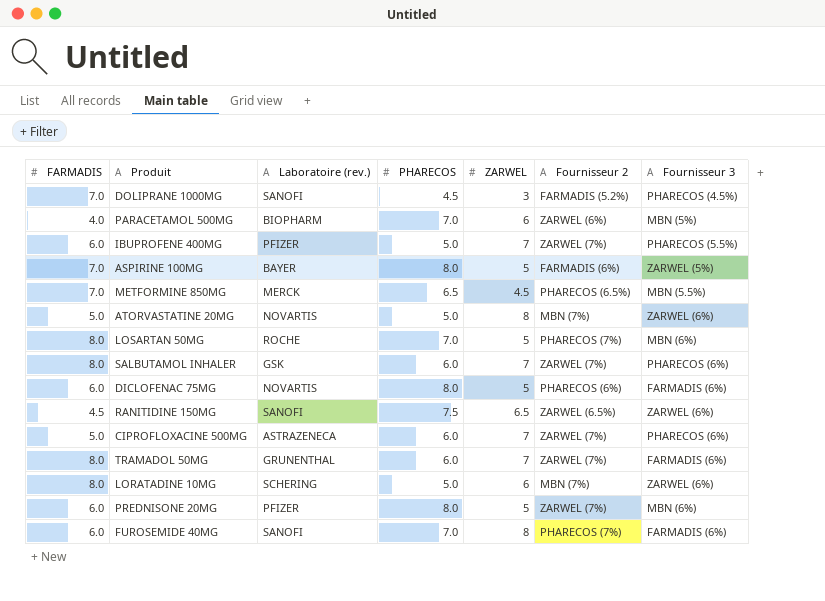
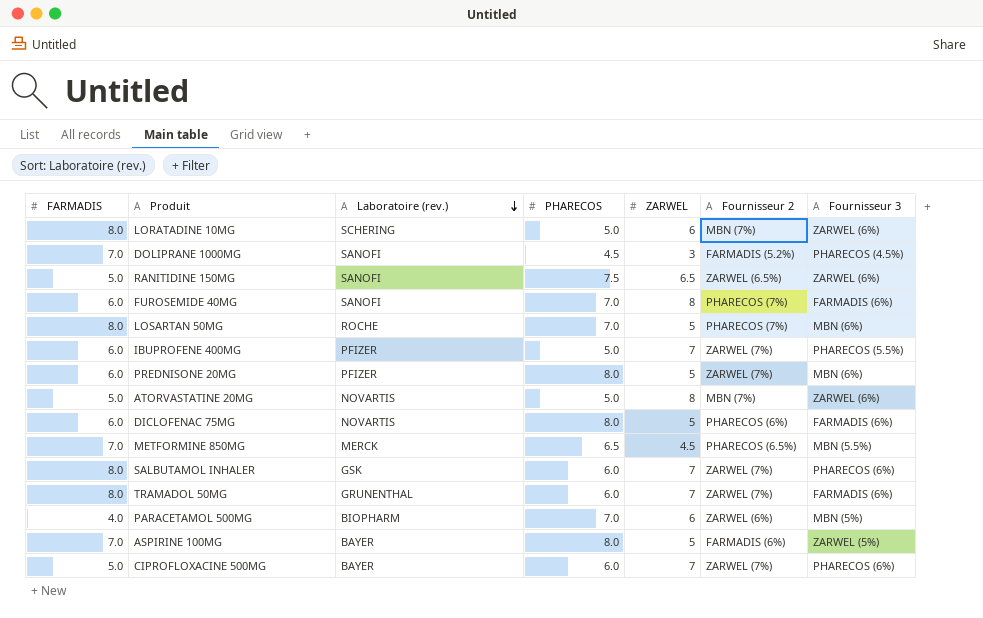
row order: none -> Laboratoire (rev.) descending
RANITIDINE 150MG | FARMADIS: 4.5 -> 5.0
CIPROFLOXACINE 500MG | Laboratoire (rev.): ASTRAZENECA -> BAYER

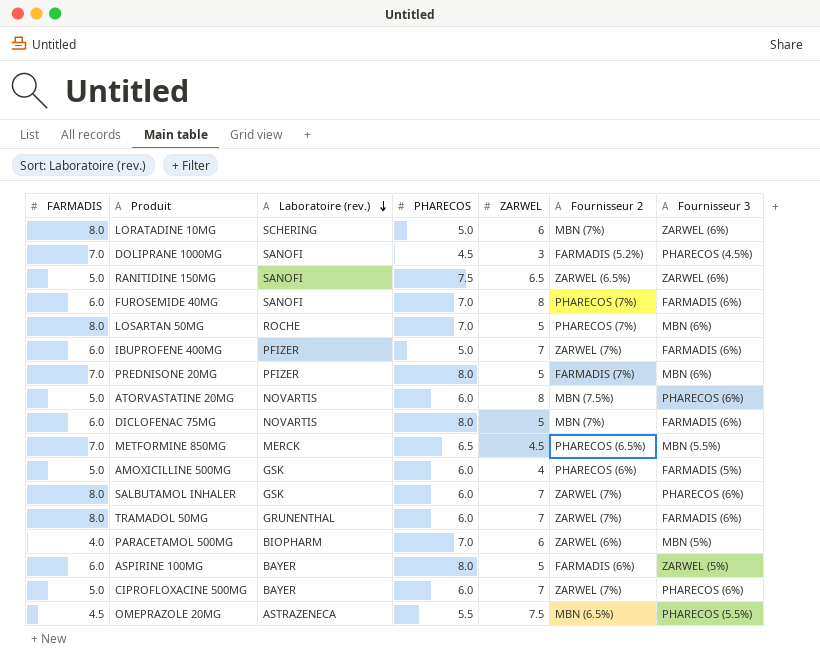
IBUPROFENE 400MG | Fournisseur 3: PHARECOS (5.5%) -> FARMADIS (6%)
PREDNISONE 20MG | FARMADIS: 6.0 -> 7.0
PREDNISONE 20MG | Fournisseur 2: ZARWEL (7%) -> FARMADIS (7%)
ATORVASTATINE 20MG | PHARECOS: 5.0 -> 6.0
ATORVASTATINE 20MG | Fournisseur 2: MBN (7%) -> MBN (7.5%)
ATORVASTATINE 20MG | Fournisseur 3: ZARWEL (6%) -> PHARECOS (6%)
DICLOFENAC 75MG | Fournisseur 2: PHARECOS (6%) -> MBN (7%)
row AMOXICILLINE 500MG: none -> 5.0 | GSK | 6.0 | 4 | PHARECOS (6%) | FARMADIS (5%)
ASPIRINE 100MG | FARMADIS: 7.0 -> 6.0
row OMEPRAZOLE 20MG: none -> 4.5 | ASTRAZENECA | 5.5 | 7.5 | MBN (6.5%) | PHARECOS (5.5%)

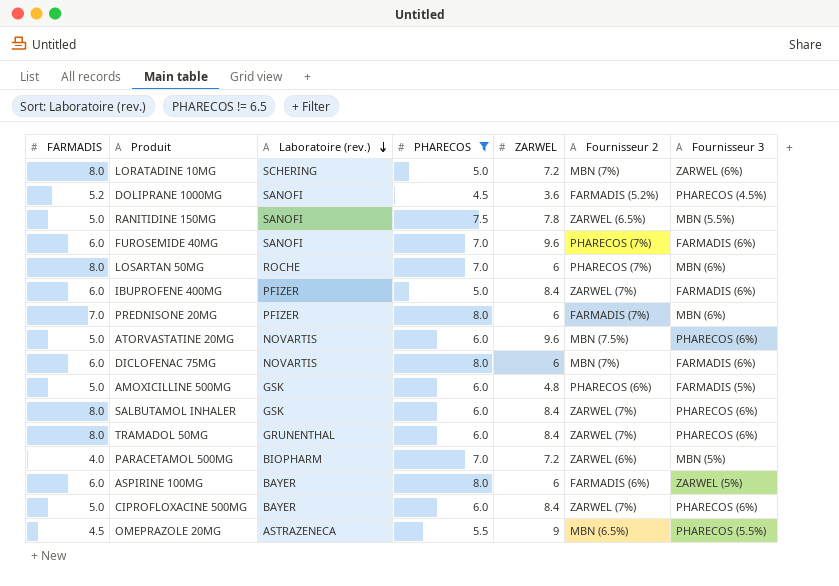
filter: none -> PHARECOS != 6.5
LORATADINE 10MG | ZARWEL: 6 -> 7.2
DOLIPRANE 1000MG | FARMADIS: 7.0 -> 5.2
DOLIPRANE 1000MG | ZARWEL: 3 -> 3.6
RANITIDINE 150MG | ZARWEL: 6.5 -> 7.8
RANITIDINE 150MG | Fournisseur 3: ZARWEL (6%) -> MBN (5.5%)
FUROSEMIDE 40MG | ZARWEL: 8 -> 9.6
LOSARTAN 50MG | ZARWEL: 5 -> 6
IBUPROFENE 400MG | ZARWEL: 7 -> 8.4
PREDNISONE 20MG | ZARWEL: 5 -> 6
ATORVASTATINE 20MG | ZARWEL: 8 -> 9.6
DICLOFENAC 75MG | ZARWEL: 5 -> 6
AMOXICILLINE 500MG | ZARWEL: 4 -> 4.8
SALBUTAMOL INHALER | ZARWEL: 7 -> 8.4
TRAMADOL 50MG | ZARWEL: 7 -> 8.4
TRAMADOL 50MG | Fournisseur 3: FARMADIS (6%) -> PHARECOS (6%)
PARACETAMOL 500MG | ZARWEL: 6 -> 7.2
ASPIRINE 100MG | ZARWEL: 5 -> 6
CIPROFLOXACINE 500MG | ZARWEL: 7 -> 8.4
OMEPRAZOLE 20MG | ZARWEL: 7.5 -> 9

